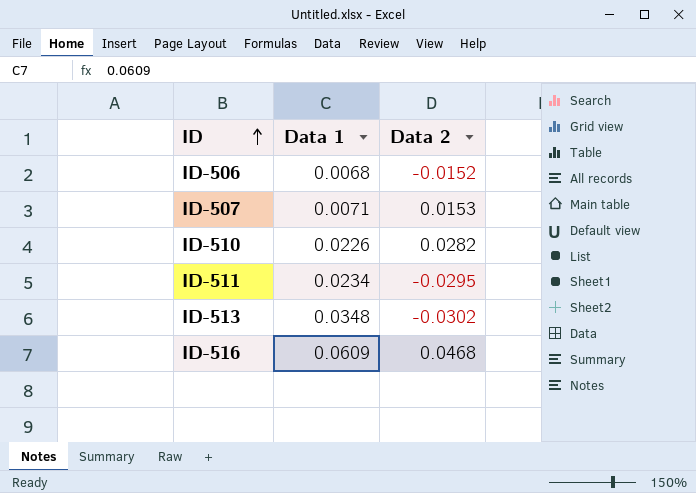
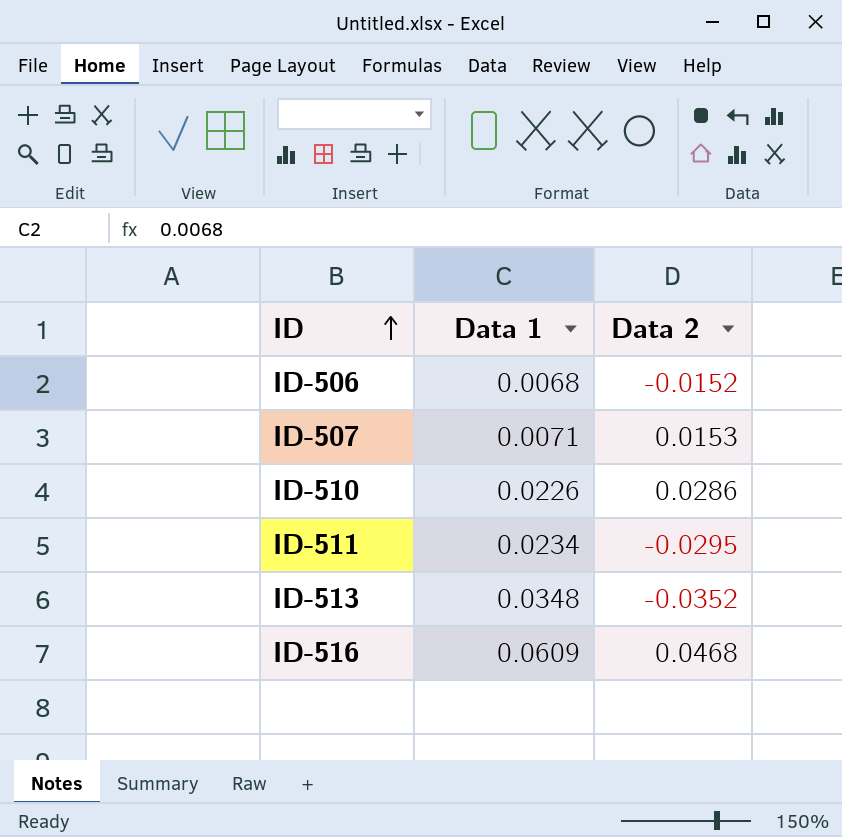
ID-510 | Data 2: 0.0282 -> 0.0286
ID-513 | Data 2: -0.0302 -> -0.0352

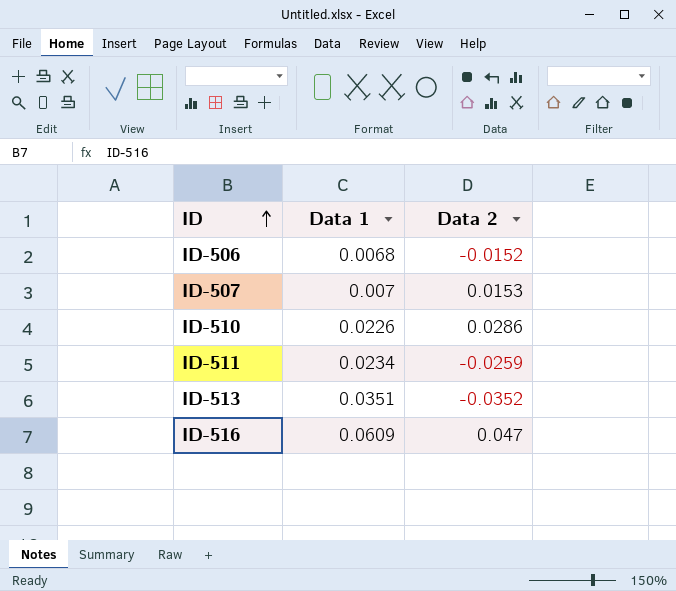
ID-507 | Data 1: 0.0071 -> 0.007
ID-511 | Data 2: -0.0295 -> -0.0259
ID-513 | Data 1: 0.0348 -> 0.0351
ID-516 | Data 2: 0.0468 -> 0.047

